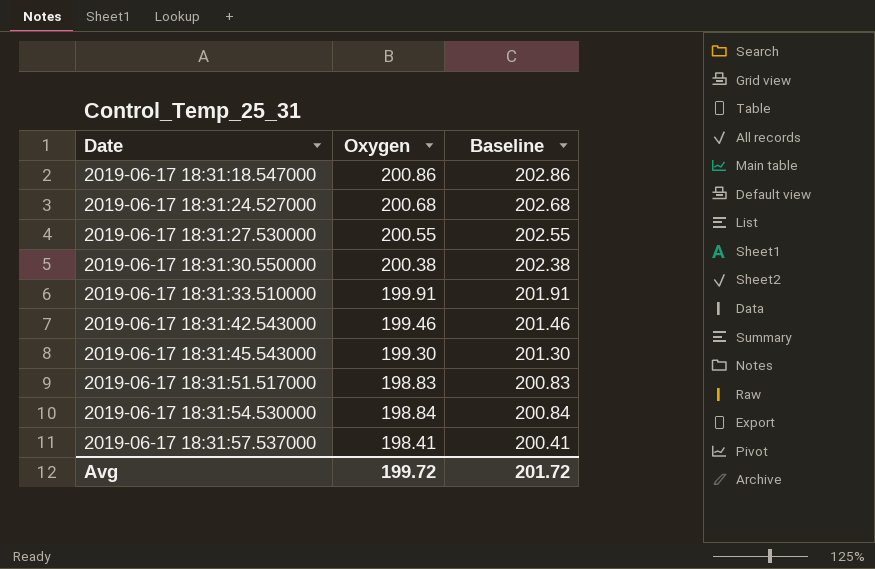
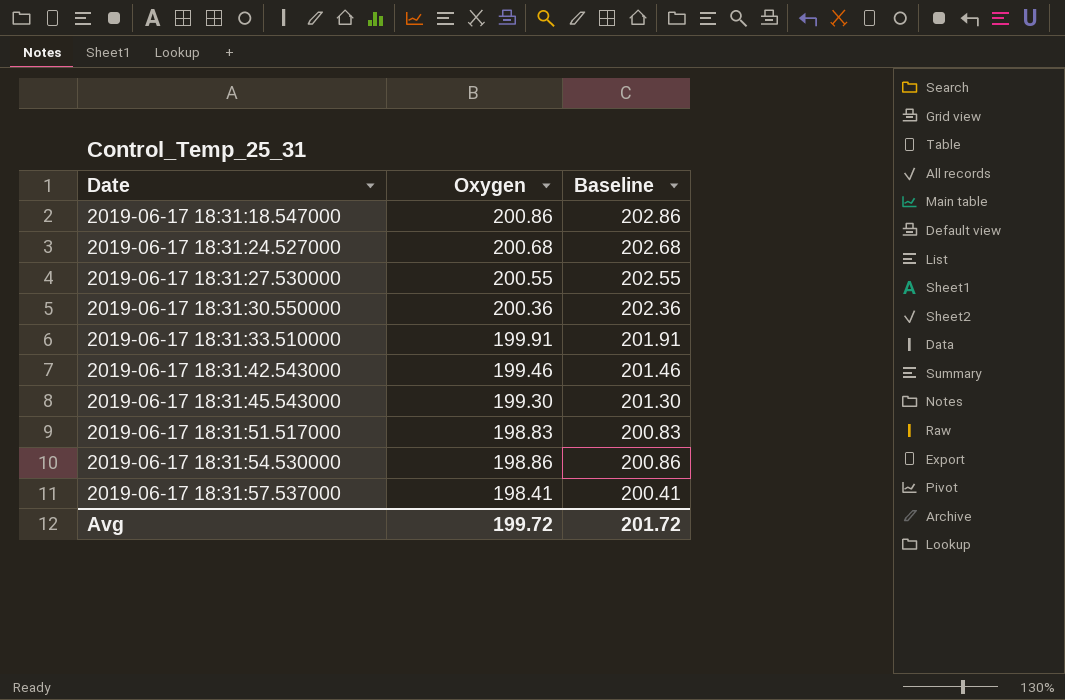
2019-06-17 18:31:30.550000 | Oxygen: 200.38 -> 200.36
2019-06-17 18:31:30.550000 | Baseline: 202.38 -> 202.36
2019-06-17 18:31:54.530000 | Oxygen: 198.84 -> 198.86
2019-06-17 18:31:54.530000 | Baseline: 200.84 -> 200.86

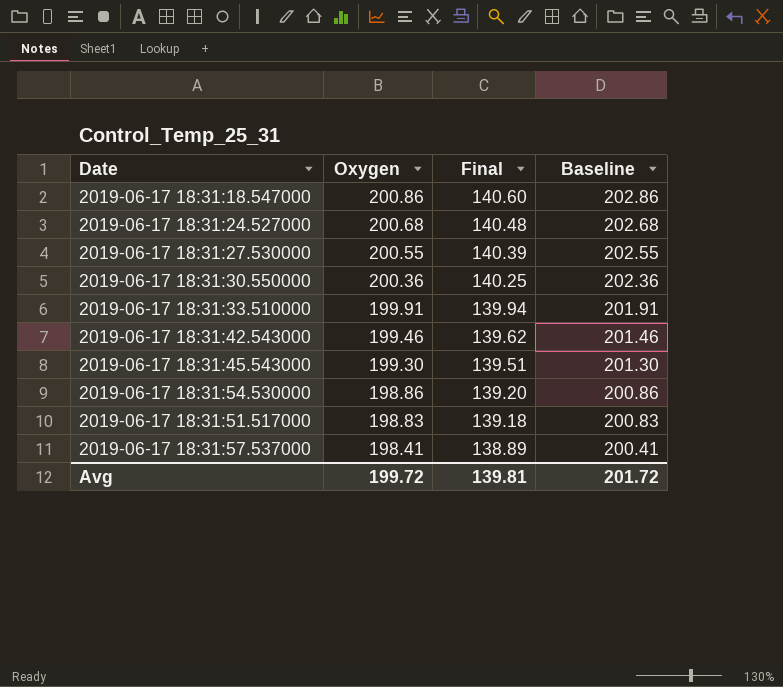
row order: Date ascending -> Oxygen descending
column Final | formula: none -> [Oxygen] * 0.7

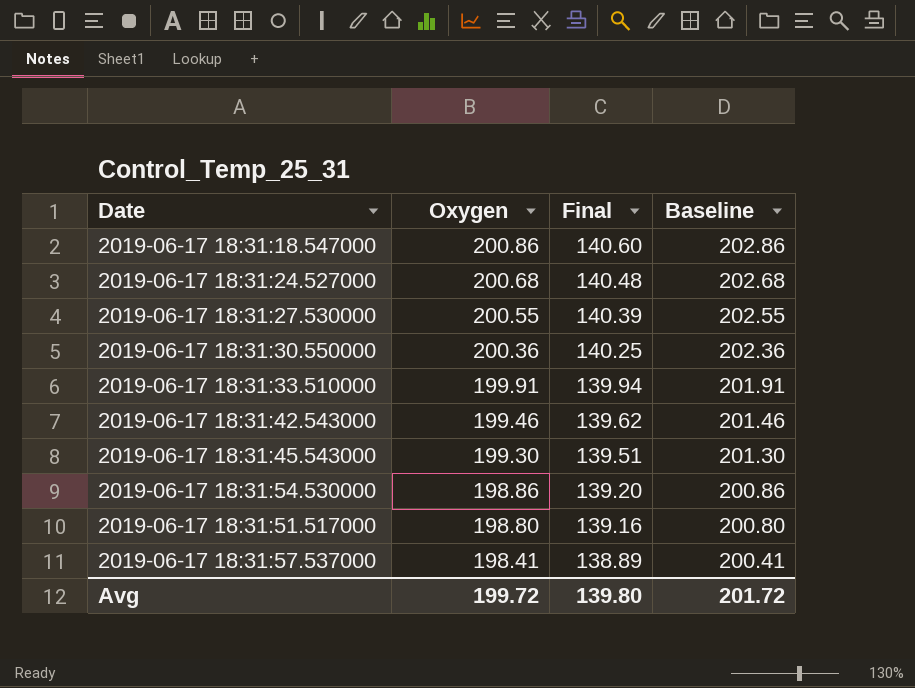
2019-06-17 18:31:51.517000 | Oxygen: 198.83 -> 198.80
2019-06-17 18:31:51.517000 | Final: 139.18 -> 139.16
2019-06-17 18:31:51.517000 | Baseline: 200.83 -> 200.80
Avg | Final: 139.81 -> 139.80

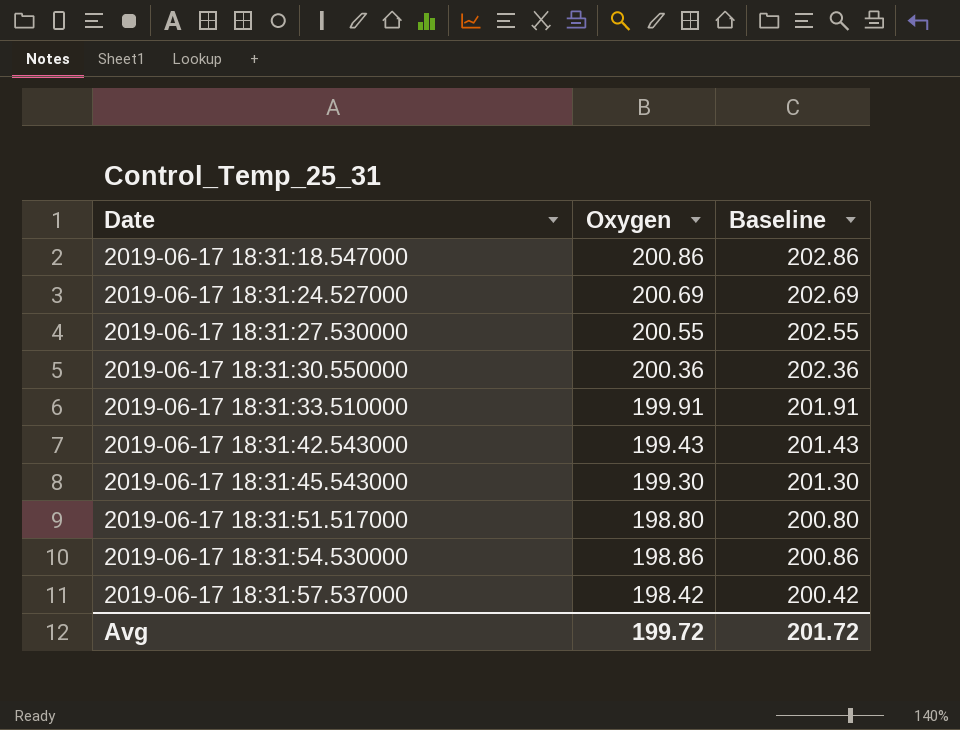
row order: Oxygen descending -> Date ascending
column Final | formula: [Oxygen] * 0.7 -> none
2019-06-17 18:31:24.527000 | Oxygen: 200.68 -> 200.69
2019-06-17 18:31:24.527000 | Baseline: 202.68 -> 202.69
2019-06-17 18:31:42.543000 | Oxygen: 199.46 -> 199.43
2019-06-17 18:31:42.543000 | Baseline: 201.46 -> 201.43
2019-06-17 18:31:57.537000 | Oxygen: 198.41 -> 198.42
2019-06-17 18:31:57.537000 | Baseline: 200.41 -> 200.42

